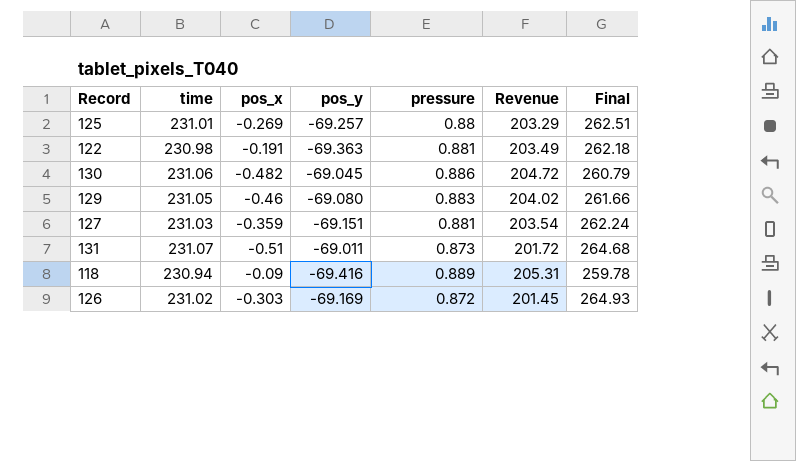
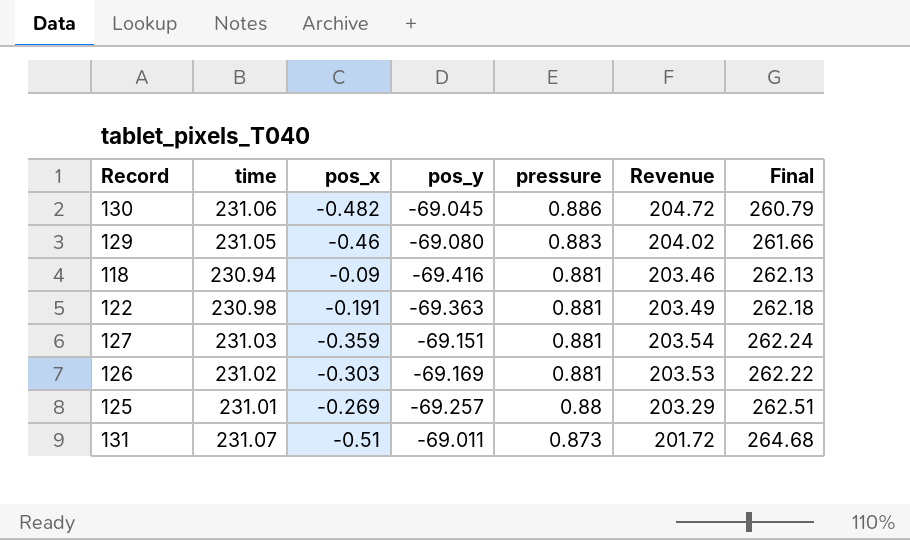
row order: none -> pressure descending
118 | pressure: 0.889 -> 0.881
118 | Revenue: 205.31 -> 203.46
118 | Final: 259.78 -> 262.13
126 | pressure: 0.872 -> 0.881
126 | Revenue: 201.45 -> 203.53
126 | Final: 264.93 -> 262.22

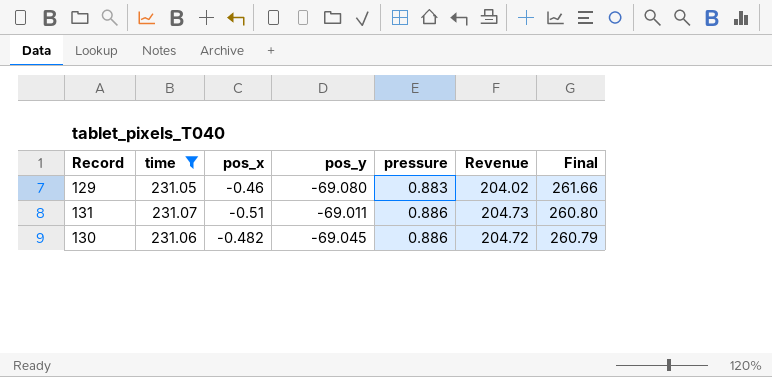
filter: none -> time >= 231.05
row order: pressure descending -> pressure ascending
131 | pressure: 0.873 -> 0.886
131 | Revenue: 201.72 -> 204.73
131 | Final: 264.68 -> 260.80

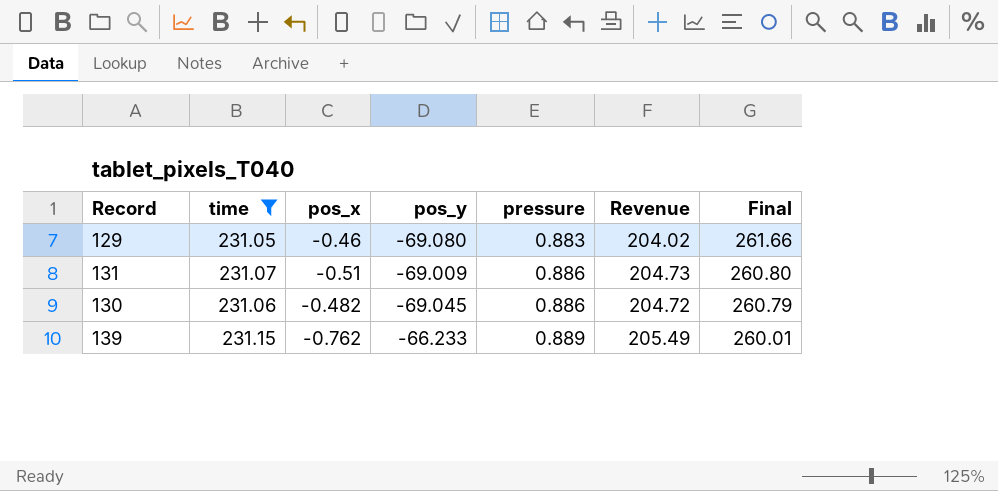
131 | pos_y: -69.011 -> -69.009
row 139: none -> 231.15 | -0.762 | -66.233 | 0.889 | 205.49 | 260.01

